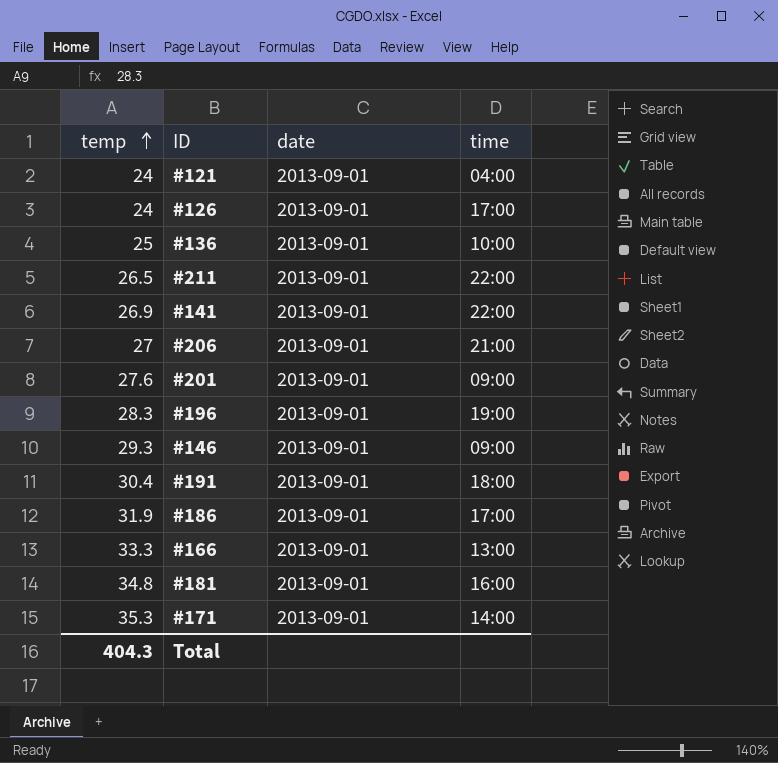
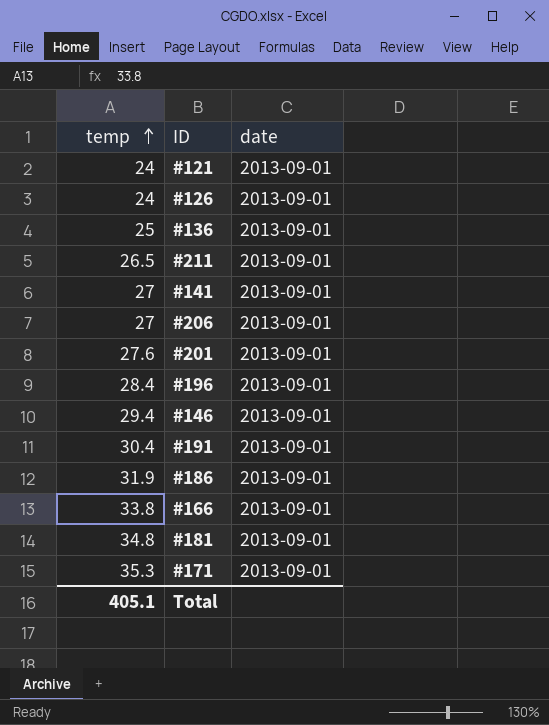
column time | position: 4 -> none
#141 | temp: 26.9 -> 27
#196 | temp: 28.3 -> 28.4
#146 | temp: 29.3 -> 29.4
#166 | temp: 33.3 -> 33.8
Total | temp: 404.3 -> 405.1

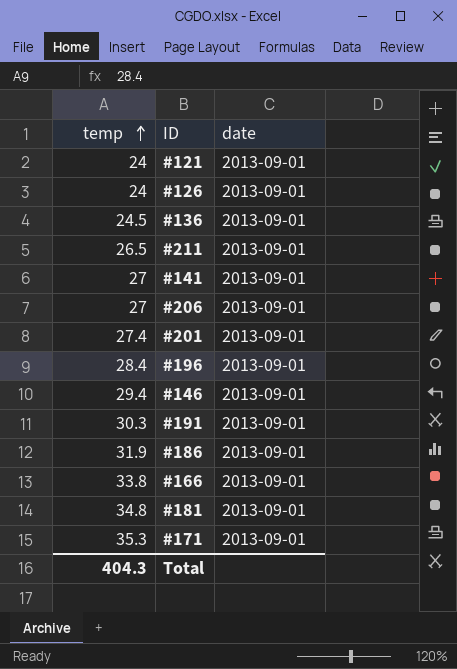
#136 | temp: 25 -> 24.5
#201 | temp: 27.6 -> 27.4
#191 | temp: 30.4 -> 30.3
Total | temp: 405.1 -> 404.3

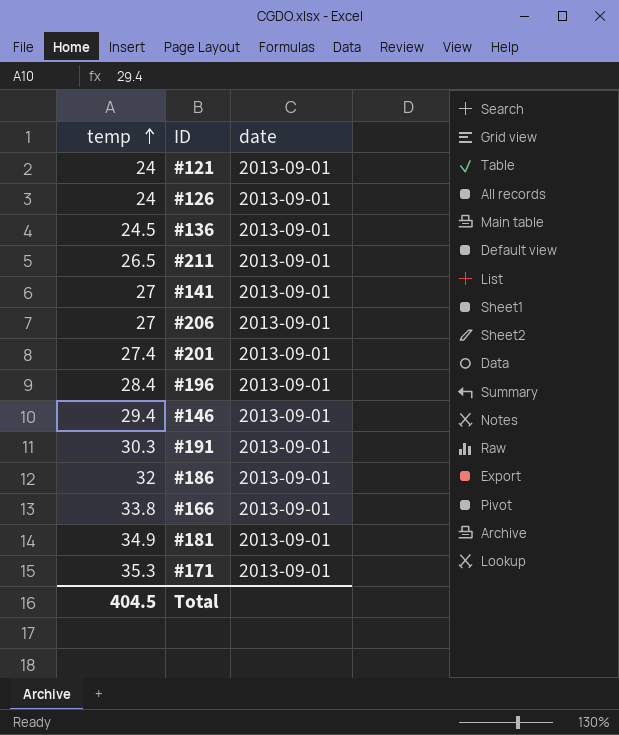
#186 | temp: 31.9 -> 32
#181 | temp: 34.8 -> 34.9
Total | temp: 404.3 -> 404.5

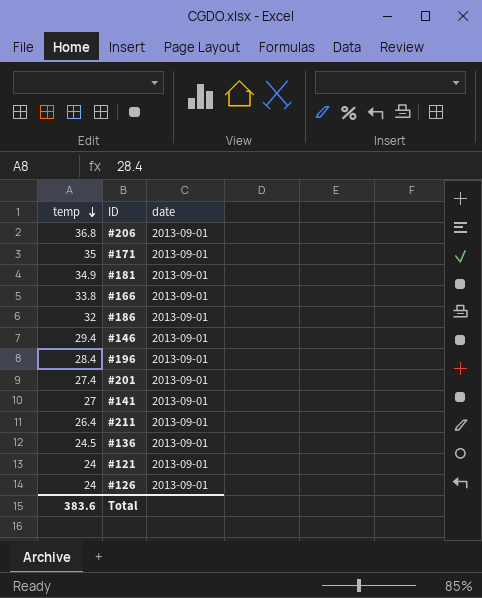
row order: temp ascending -> temp descending
row #191: 30.3 | 2013-09-01 -> none
#206 | temp: 27 -> 36.8
#171 | temp: 35.3 -> 35
#211 | temp: 26.5 -> 26.4
Total | temp: 404.5 -> 383.6

